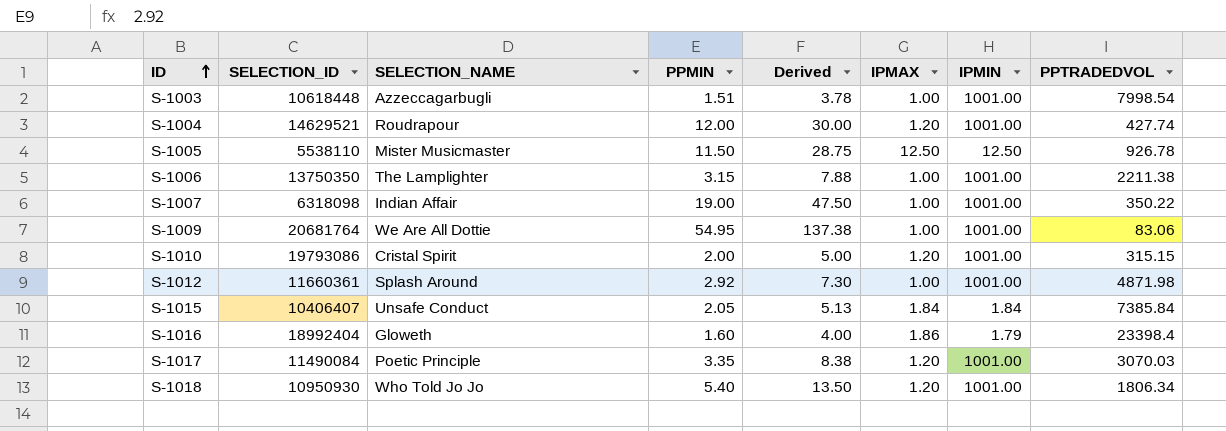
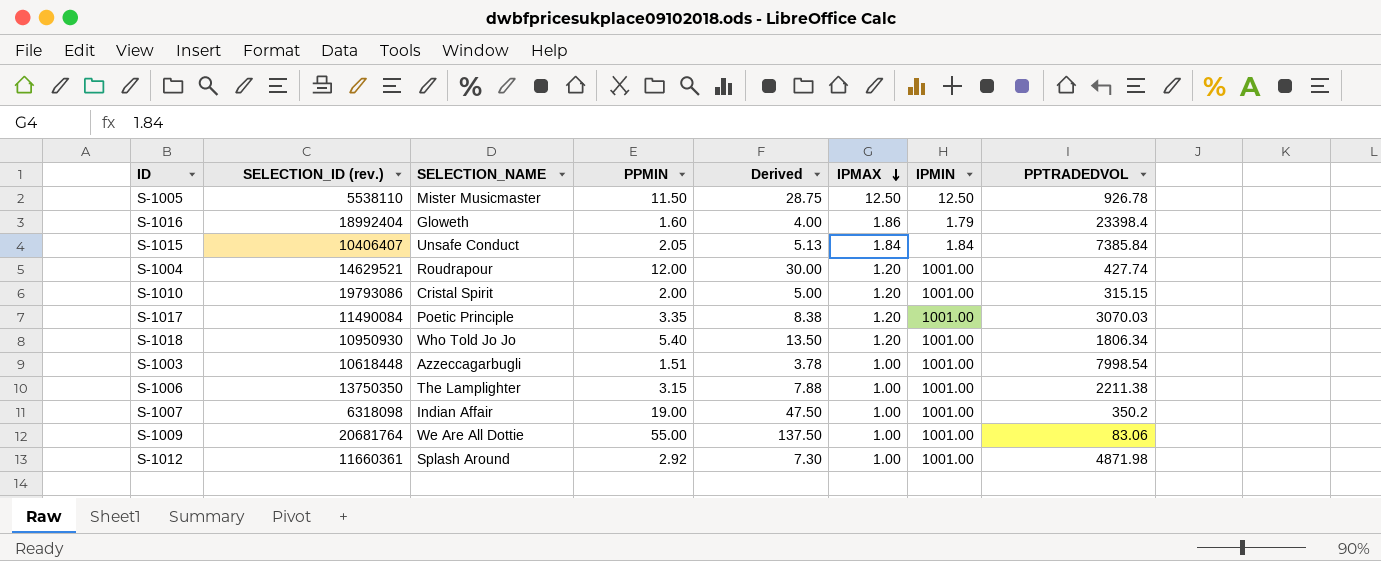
row order: ID ascending -> IPMAX descending
column name: SELECTION_ID -> SELECTION_ID (rev.)
S-1007 | PPTRADEDVOL: 350.22 -> 350.2
S-1009 | PPMIN: 54.95 -> 55.00
S-1009 | Derived: 137.38 -> 137.50

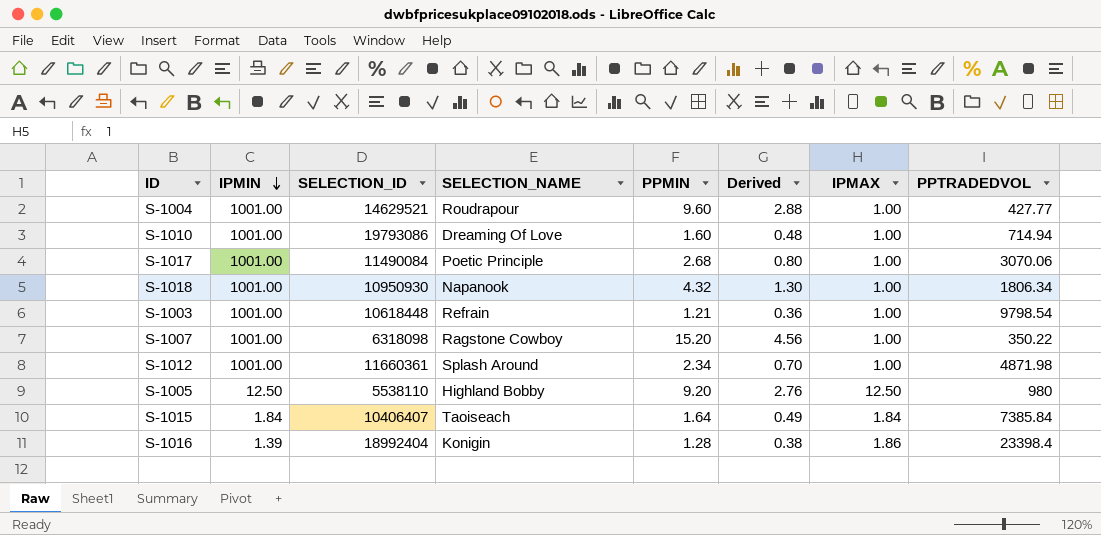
row order: IPMAX descending -> IPMIN descending
column IPMIN | position: 7 -> 2
column name: SELECTION_ID (rev.) -> SELECTION_ID
column Derived | formula: [PPMIN] * 2.5 -> [PPMIN] * 0.3
row S-1006: 13750350 | The Lamplighter | 3.15 | 7.88 | 1.00 | 1001.00 | 2211.38 -> none
row S-1009: 20681764 | We Are All Dottie | 55.00 | 137.50 | 1.00 | 1001.00 | 83.06 -> none
S-1004 | PPMIN: 12.00 -> 9.60
S-1004 | IPMAX: 1.20 -> 1.00
S-1004 | PPTRADEDVOL: 427.74 -> 427.77
S-1010 | SELECTION_NAME: Cristal Spirit -> Dreaming Of Love
S-1010 | PPMIN: 2.00 -> 1.60
S-1010 | IPMAX: 1.20 -> 1.00
S-1010 | PPTRADEDVOL: 315.15 -> 714.94
S-1017 | PPMIN: 3.35 -> 2.68
S-1017 | IPMAX: 1.20 -> 1.00
S-1017 | PPTRADEDVOL: 3070.03 -> 3070.06
S-1018 | SELECTION_NAME: Who Told Jo Jo -> Napanook
S-1018 | PPMIN: 5.40 -> 4.32
S-1018 | IPMAX: 1.20 -> 1.00
S-1003 | SELECTION_NAME: Azzeccagarbugli -> Refrain
S-1003 | PPMIN: 1.51 -> 1.21
S-1003 | PPTRADEDVOL: 7998.54 -> 9798.54
S-1007 | SELECTION_NAME: Indian Affair -> Ragstone Cowboy
S-1007 | PPMIN: 19.00 -> 15.20
S-1007 | PPTRADEDVOL: 350.2 -> 350.22
S-1012 | PPMIN: 2.92 -> 2.34
S-1005 | SELECTION_NAME: Mister Musicmaster -> Highland Bobby
S-1005 | PPMIN: 11.50 -> 9.20
S-1005 | PPTRADEDVOL: 926.78 -> 980
S-1015 | SELECTION_NAME: Unsafe Conduct -> Taoiseach
S-1015 | PPMIN: 2.05 -> 1.64
S-1016 | IPMIN: 1.79 -> 1.39
S-1016 | SELECTION_NAME: Gloweth -> Konigin
S-1016 | PPMIN: 1.60 -> 1.28

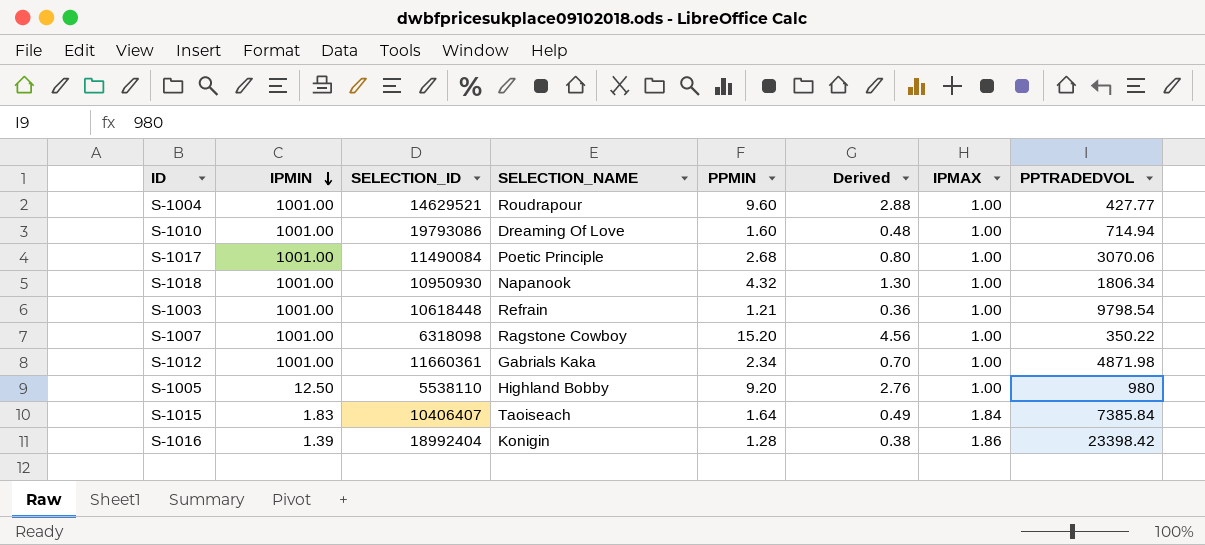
S-1012 | SELECTION_NAME: Splash Around -> Gabrials Kaka
S-1005 | IPMAX: 12.50 -> 1.00
S-1015 | IPMIN: 1.84 -> 1.83
S-1016 | PPTRADEDVOL: 23398.4 -> 23398.42

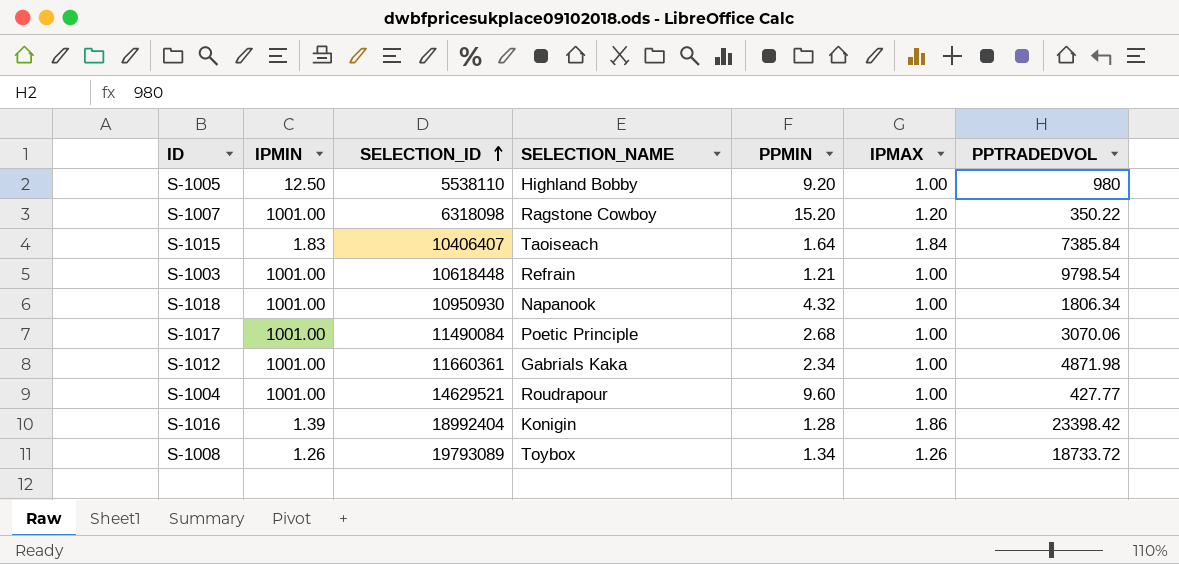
row order: IPMIN descending -> SELECTION_ID ascending
column Derived | formula: [PPMIN] * 0.3 -> none
row S-1010: 1001.00 | 19793086 | Dreaming Of Love | 1.60 | 0.48 | 1.00 | 714.94 -> none
S-1007 | IPMAX: 1.00 -> 1.20
row S-1008: none -> 1.26 | 19793089 | Toybox | 1.34 | 1.26 | 18733.72

